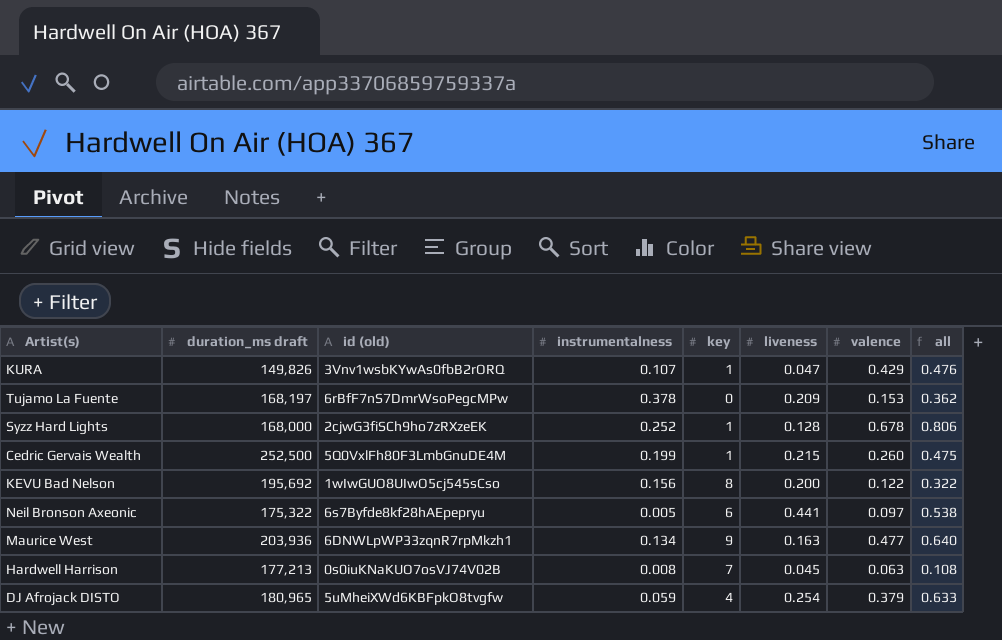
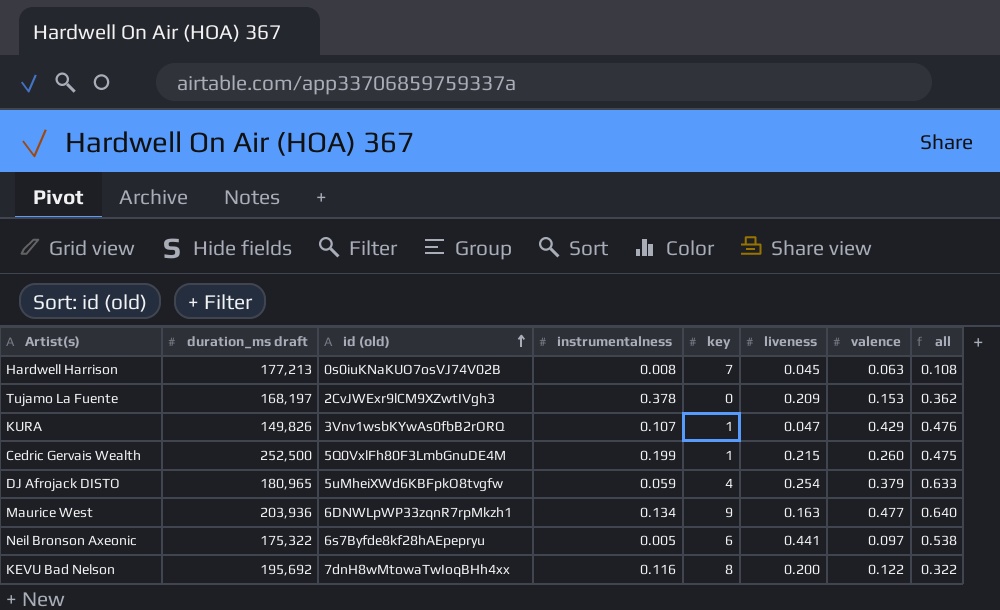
row order: none -> id (old) ascending
row Syzz Hard Lights: 168,000 | 2cjwG3fiSCh9ho7zRXzeEK | 0.252 | 1 | 0.128 | 0.678 | 0.806 -> none
Tujamo La Fuente | id (old): 6rBfF7nS7DmrWsoPegcMPw -> 2CvJWExr9lCM9XZwtIVgh3
KEVU Bad Nelson | id (old): 1wIwGUO8UIwO5cj545sCso -> 7dnH8wMtowaTwIoqBHh4xx
KEVU Bad Nelson | instrumentalness: 0.156 -> 0.116

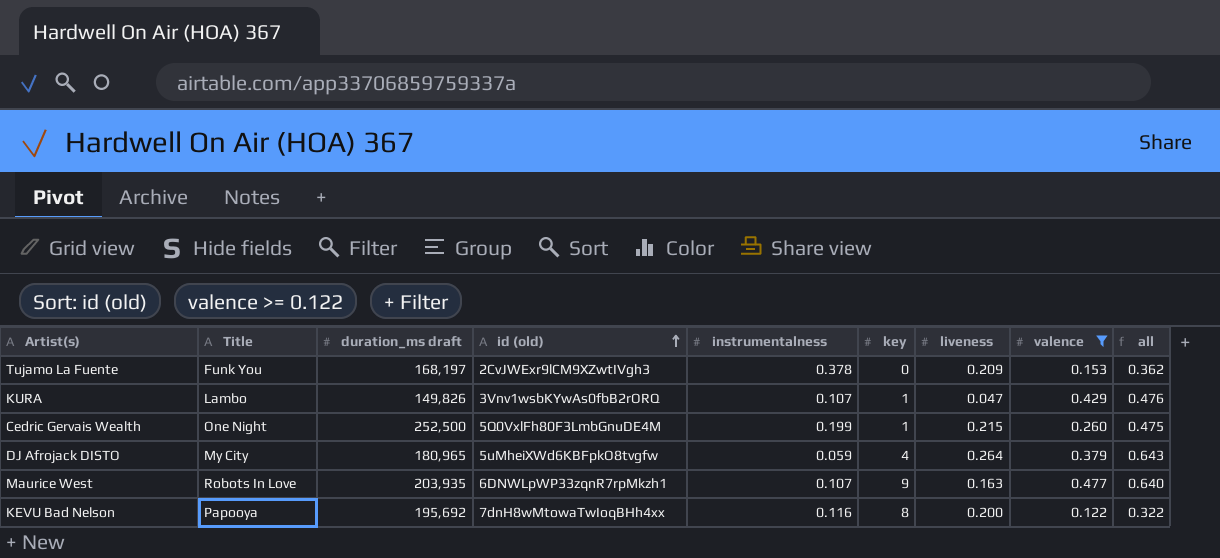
filter: none -> valence >= 0.122
column Title | position: none -> 2
DJ Afrojack DISTO | liveness: 0.254 -> 0.264
DJ Afrojack DISTO | all: 0.633 -> 0.643
Maurice West | duration_ms draft: 203,936 -> 203,935
Maurice West | instrumentalness: 0.134 -> 0.107

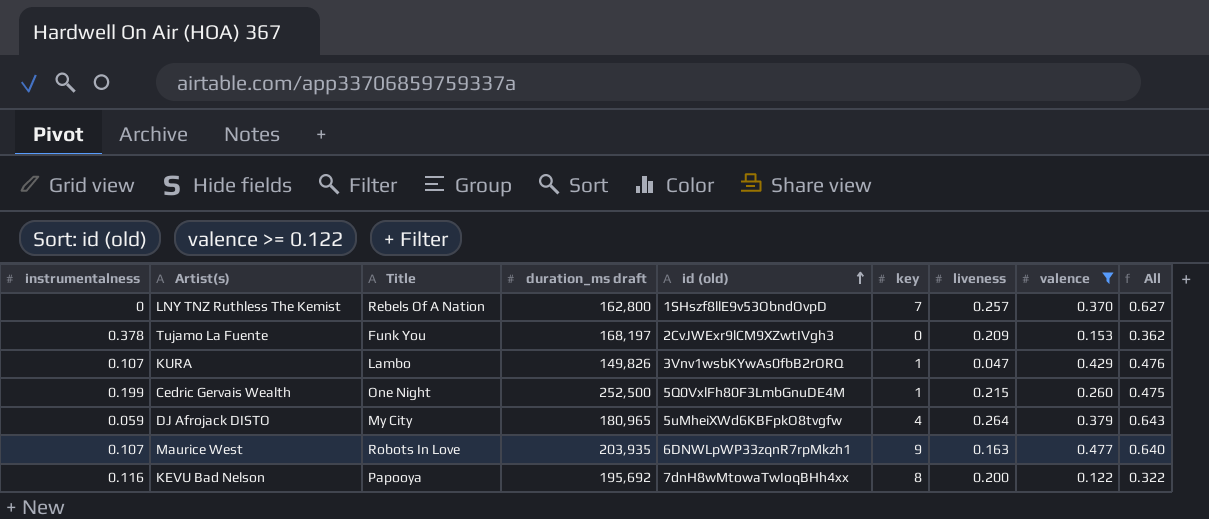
column instrumentalness | position: 5 -> 1
column name: all -> All
row LNY TNZ Ruthless The Kemist: none -> 0 | Rebels Of A Nation | 162,800 | 1SHszf8llE9v53ObndOvpD | 7 | 0.257 | 0.370 | 0.627

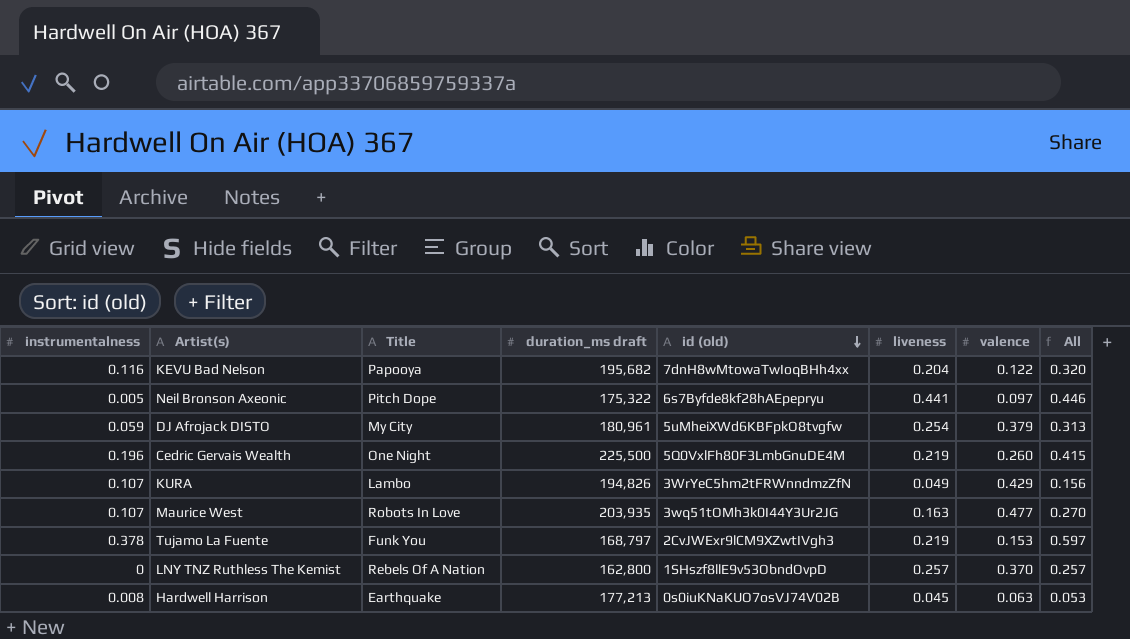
filter: valence >= 0.122 -> none
row order: id (old) ascending -> id (old) descending
column key | position: 6 -> none
column All | formula: [liveness] + [valence] -> [instrumentalness] + [liveness]
KEVU Bad Nelson | duration_ms draft: 195,692 -> 195,682
KEVU Bad Nelson | liveness: 0.200 -> 0.204
DJ Afrojack DISTO | duration_ms draft: 180,965 -> 180,961
DJ Afrojack DISTO | liveness: 0.264 -> 0.254
Cedric Gervais Wealth | instrumentalness: 0.199 -> 0.196
Cedric Gervais Wealth | duration_ms draft: 252,500 -> 225,500
Cedric Gervais Wealth | liveness: 0.215 -> 0.219
KURA | duration_ms draft: 149,826 -> 194,826
KURA | id (old): 3Vnv1wsbKYwAs0fbB2rORQ -> 3WrYeC5hm2tFRWnndmzZfN
KURA | liveness: 0.047 -> 0.049
Maurice West | id (old): 6DNWLpWP33zqnR7rpMkzh1 -> 3wq51tOMh3k0I44Y3Ur2JG
Tujamo La Fuente | duration_ms draft: 168,197 -> 168,797
Tujamo La Fuente | liveness: 0.209 -> 0.219

